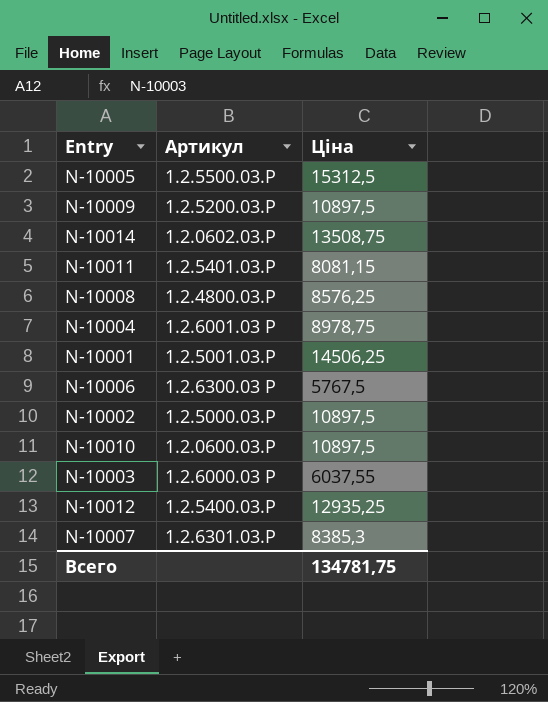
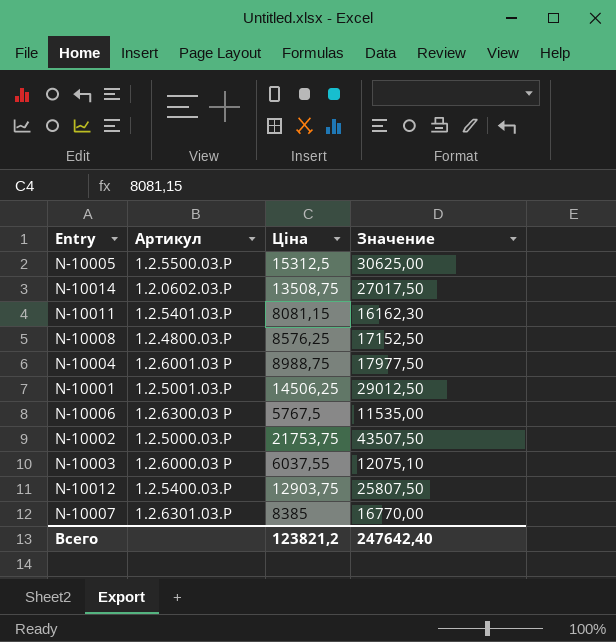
column Значение | formula: none -> [Ціна] * 2
row N-10009: 1.2.5200.03.Р | 10897,5 -> none
row N-10010: 1.2.0600.03.P | 10897,5 -> none
N-10004 | Ціна: 8978,75 -> 8988,75
N-10002 | Ціна: 10897,5 -> 21753,75
N-10012 | Ціна: 12935,25 -> 12903,75
N-10007 | Ціна: 8385,3 -> 8385
Всего | Ціна: 134781,75 -> 123821,2

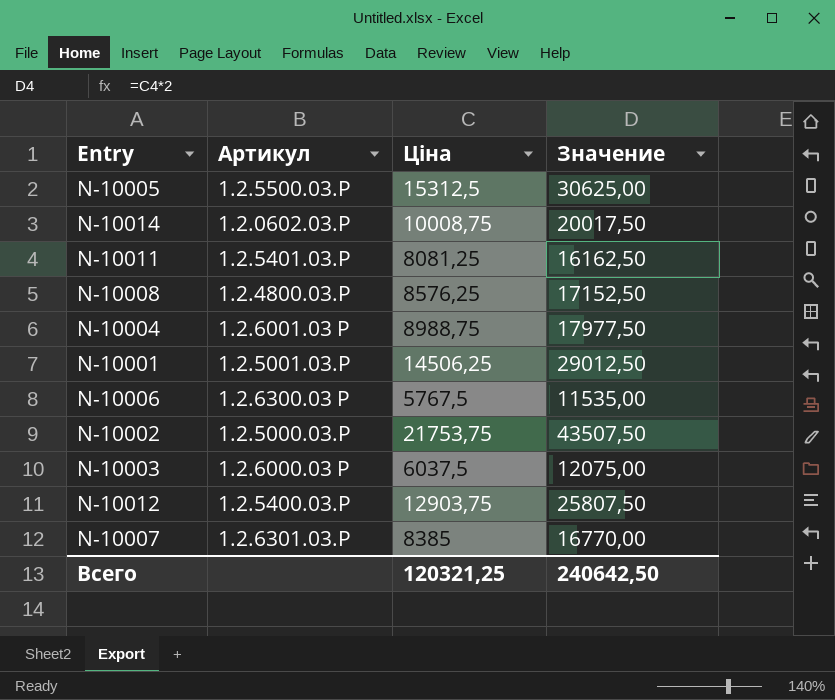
N-10014 | Ціна: 13508,75 -> 10008,75
N-10014 | Значение: 27017,50 -> 20017,50
N-10011 | Ціна: 8081,15 -> 8081,25
N-10011 | Значение: 16162,30 -> 16162,50
N-10003 | Ціна: 6037,55 -> 6037,5
N-10003 | Значение: 12075,10 -> 12075,00
Всего | Ціна: 123821,2 -> 120321,25
Всего | Значение: 247642,40 -> 240642,50

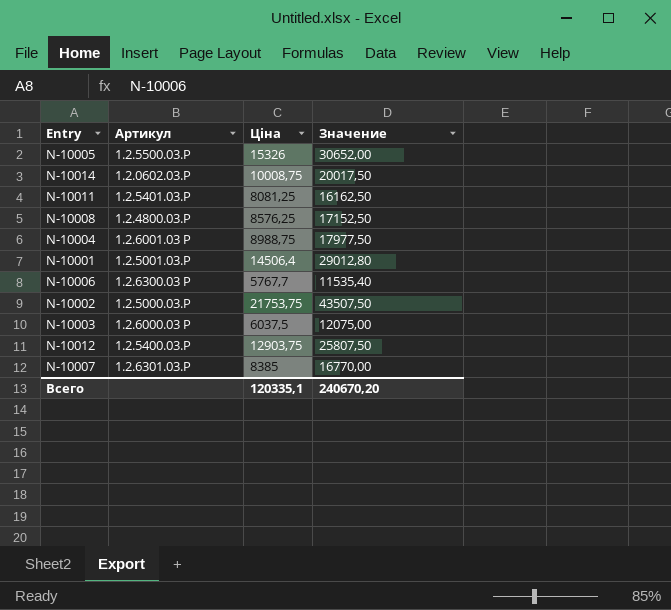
N-10005 | Ціна: 15312,5 -> 15326
N-10005 | Значение: 30625,00 -> 30652,00
N-10001 | Ціна: 14506,25 -> 14506,4
N-10001 | Значение: 29012,50 -> 29012,80
N-10006 | Ціна: 5767,5 -> 5767,7
N-10006 | Значение: 11535,00 -> 11535,40
Всего | Ціна: 120321,25 -> 120335,1
Всего | Значение: 240642,50 -> 240670,20

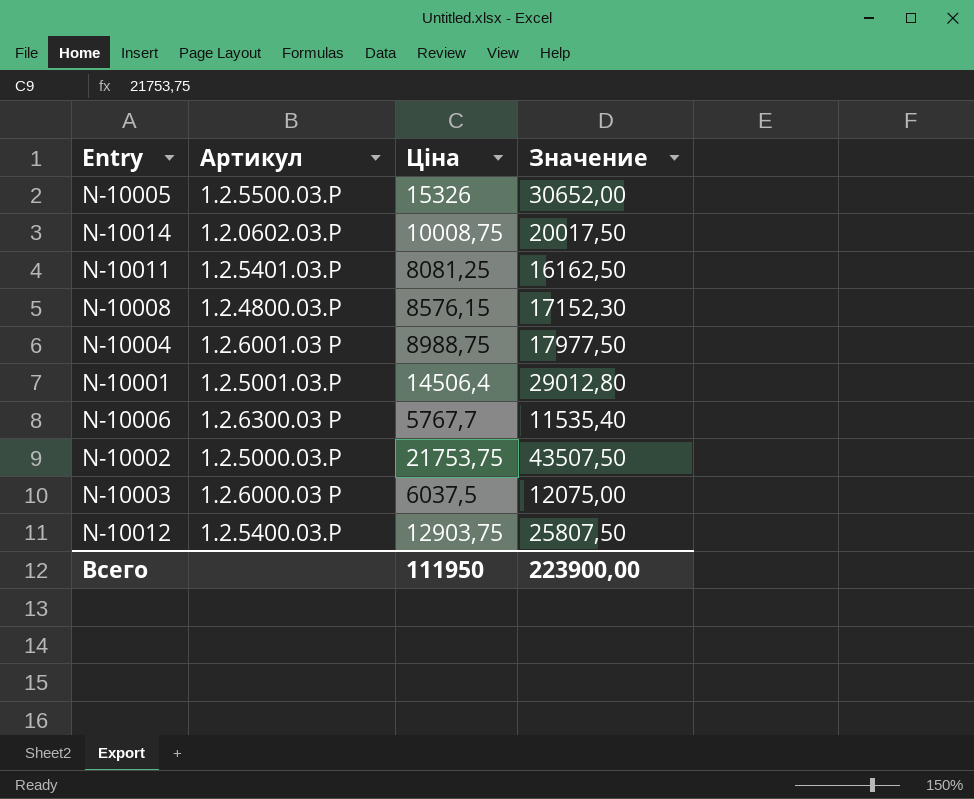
row N-10007: 1.2.6301.03.Р | 8385 | 16770,00 -> none
N-10008 | Ціна: 8576,25 -> 8576,15
N-10008 | Значение: 17152,50 -> 17152,30
Всего | Ціна: 120335,1 -> 111950
Всего | Значение: 240670,20 -> 223900,00

